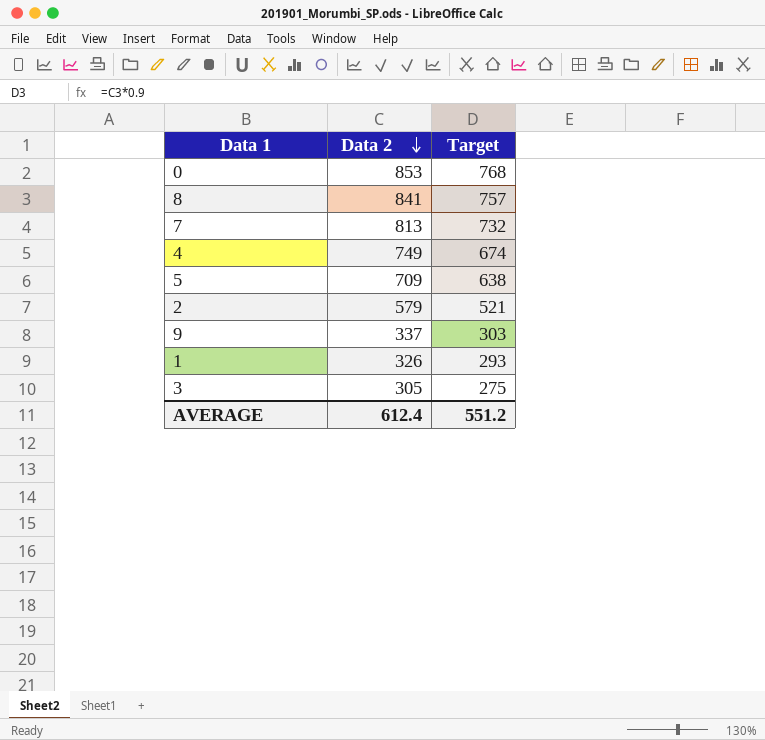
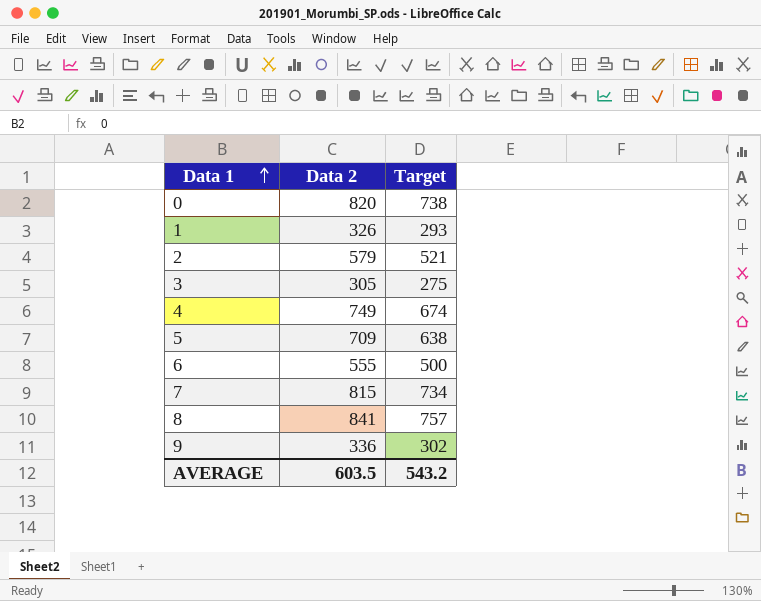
row order: Data 2 descending -> Data 1 ascending
0 | Data 2: 853 -> 820
0 | Target: 768 -> 738
row 6: none -> 555 | 500
7 | Data 2: 813 -> 815
7 | Target: 732 -> 734
9 | Data 2: 337 -> 336
9 | Target: 303 -> 302
AVERAGE | Data 2: 612.4 -> 603.5
AVERAGE | Target: 551.2 -> 543.2

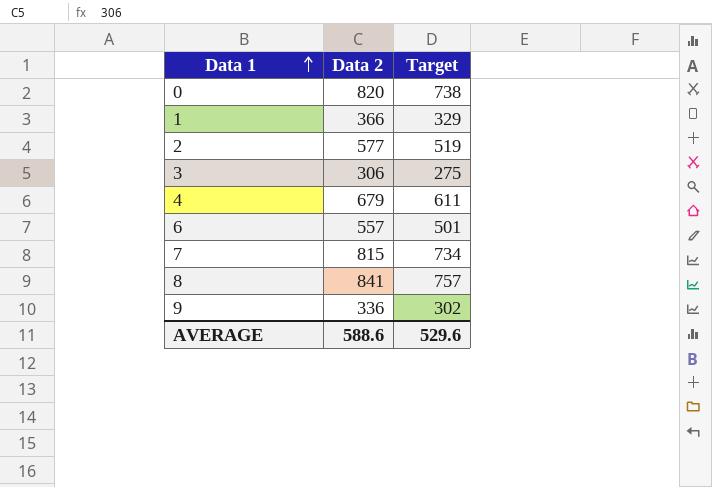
row 5: 709 | 638 -> none
1 | Data 2: 326 -> 366
1 | Target: 293 -> 329
2 | Data 2: 579 -> 577
2 | Target: 521 -> 519
3 | Data 2: 305 -> 306
4 | Data 2: 749 -> 679
4 | Target: 674 -> 611
6 | Data 2: 555 -> 557
6 | Target: 500 -> 501
AVERAGE | Data 2: 603.5 -> 588.6
AVERAGE | Target: 543.2 -> 529.6

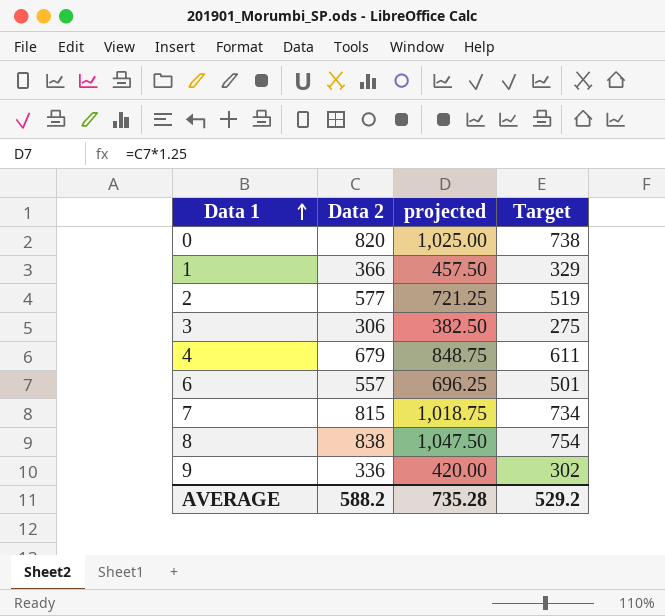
column projected | formula: none -> [Data 2] * 1.25
8 | Data 2: 841 -> 838
8 | Target: 757 -> 754
AVERAGE | Data 2: 588.6 -> 588.2
AVERAGE | Target: 529.6 -> 529.2

